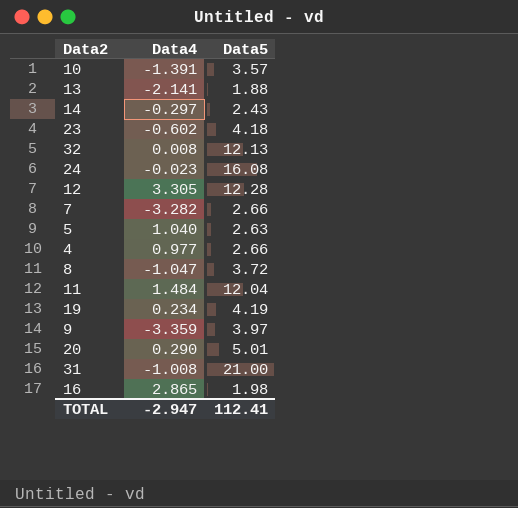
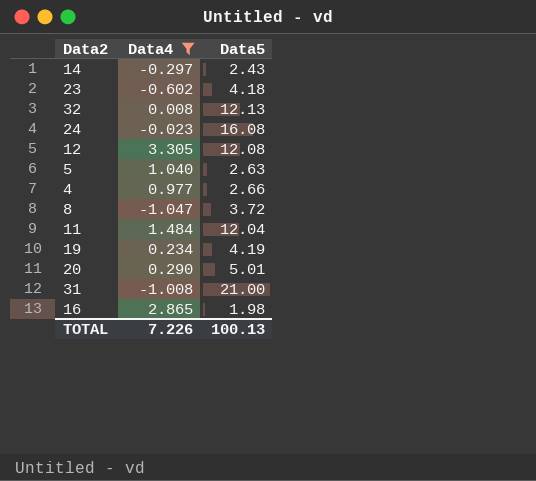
filter: none -> Data4 >= -1.047
12 | Data5: 12.28 -> 12.08
TOTAL | Data4: -2.947 -> 7.226
TOTAL | Data5: 112.41 -> 100.13

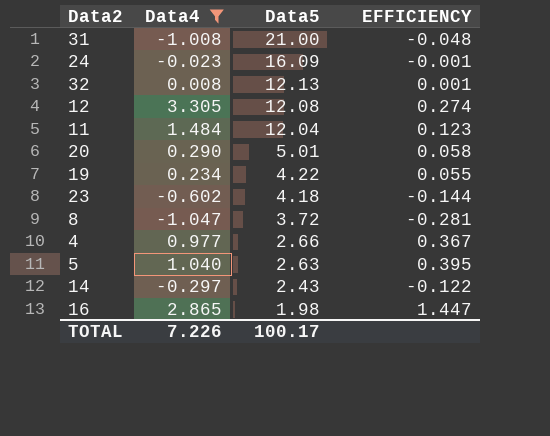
row order: none -> Data5 descending
column EFFICIENCY | formula: none -> [Data4] / [Data5]
24 | Data5: 16.08 -> 16.09
19 | Data5: 4.19 -> 4.22
TOTAL | Data5: 100.13 -> 100.17

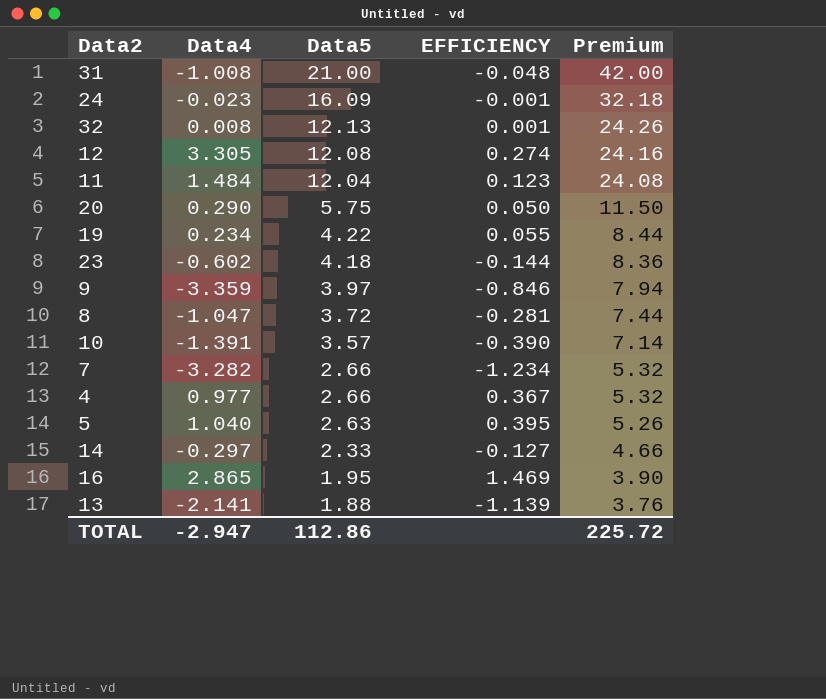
filter: Data4 >= -1.047 -> none
column Premium | formula: none -> [Data5] * 2
20 | Data5: 5.01 -> 5.75
20 | EFFICIENCY: 0.058 -> 0.050
14 | Data5: 2.43 -> 2.33
14 | EFFICIENCY: -0.122 -> -0.127
16 | Data5: 1.98 -> 1.95
16 | EFFICIENCY: 1.447 -> 1.469
TOTAL | Data4: 7.226 -> -2.947
TOTAL | Data5: 100.17 -> 112.86

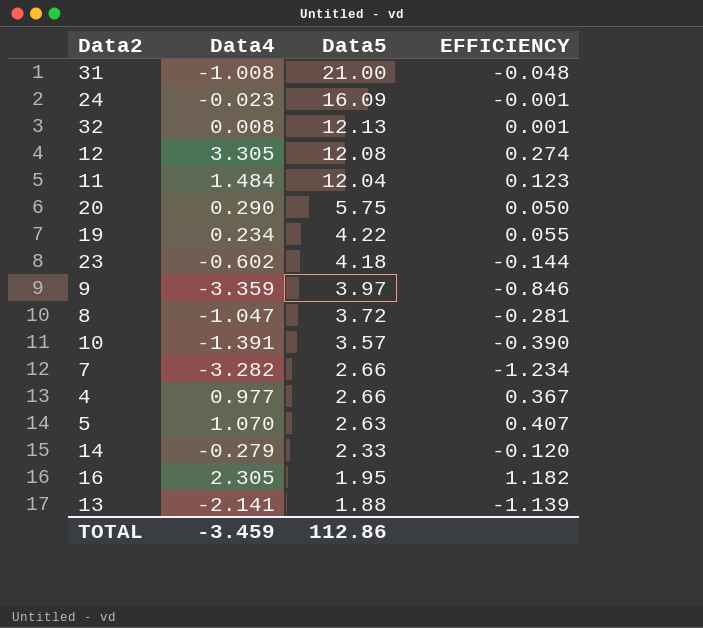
column Premium | formula: [Data5] * 2 -> none
5 | Data4: 1.040 -> 1.070
5 | EFFICIENCY: 0.395 -> 0.407
14 | Data4: -0.297 -> -0.279
14 | EFFICIENCY: -0.127 -> -0.120
16 | Data4: 2.865 -> 2.305
16 | EFFICIENCY: 1.469 -> 1.182
TOTAL | Data4: -2.947 -> -3.459

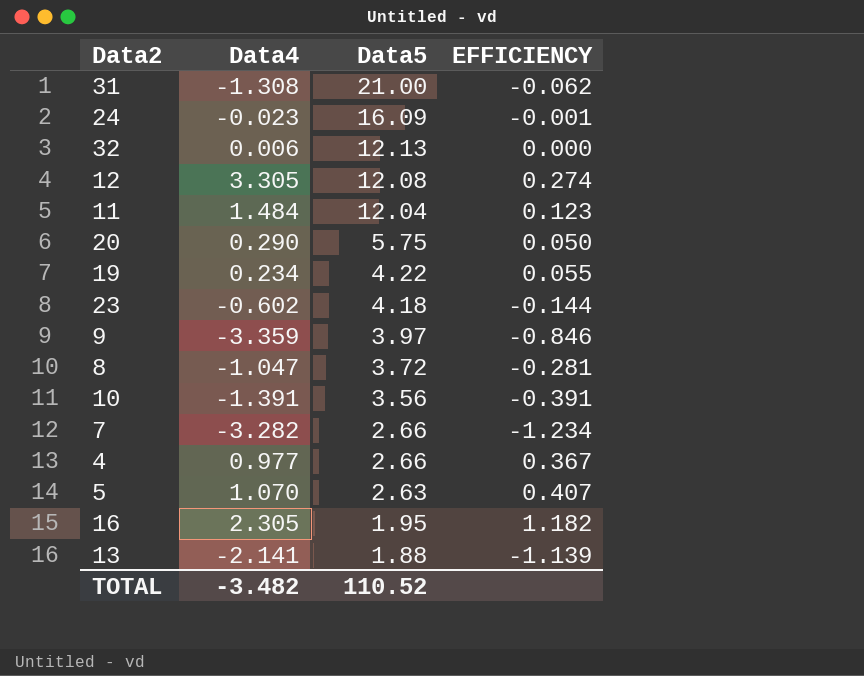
row 14: -0.279 | 2.33 | -0.120 -> none
31 | Data4: -1.008 -> -1.308
31 | EFFICIENCY: -0.048 -> -0.062
32 | Data4: 0.008 -> 0.006
32 | EFFICIENCY: 0.001 -> 0.000
10 | Data5: 3.57 -> 3.56
10 | EFFICIENCY: -0.390 -> -0.391
TOTAL | Data4: -3.459 -> -3.482
TOTAL | Data5: 112.86 -> 110.52

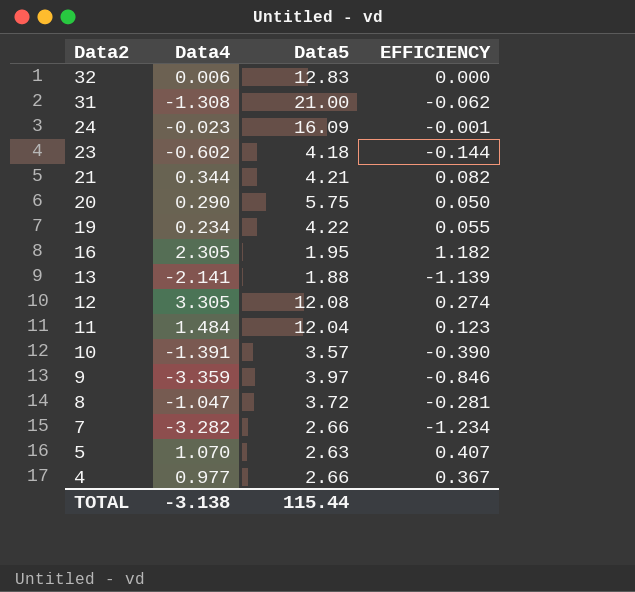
row order: Data5 descending -> Data2 descending
32 | Data5: 12.13 -> 12.83
row 21: none -> 0.344 | 4.21 | 0.082
10 | Data5: 3.56 -> 3.57
10 | EFFICIENCY: -0.391 -> -0.390
TOTAL | Data4: -3.482 -> -3.138
TOTAL | Data5: 110.52 -> 115.44

